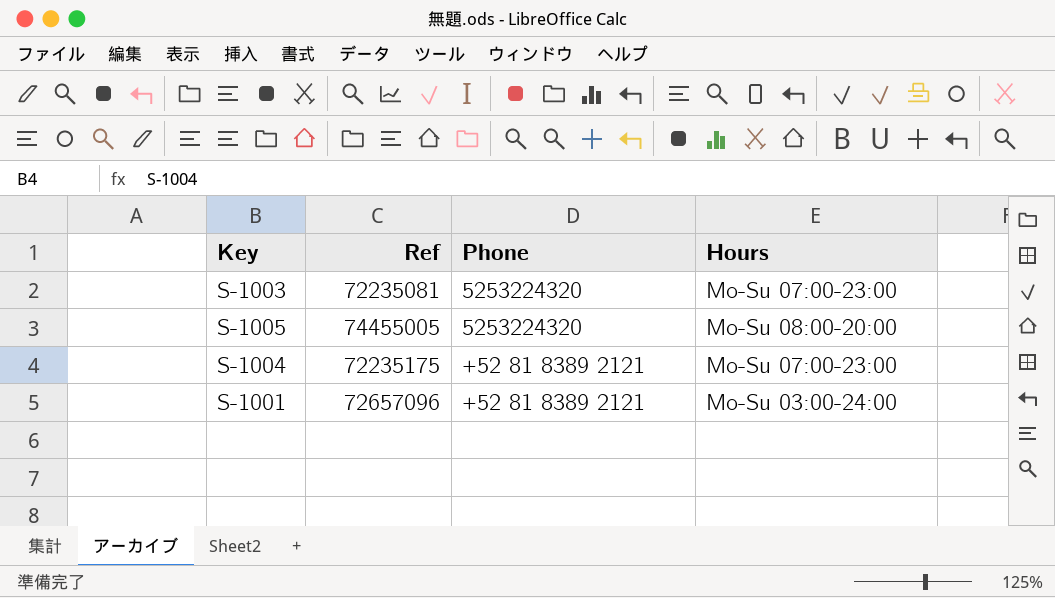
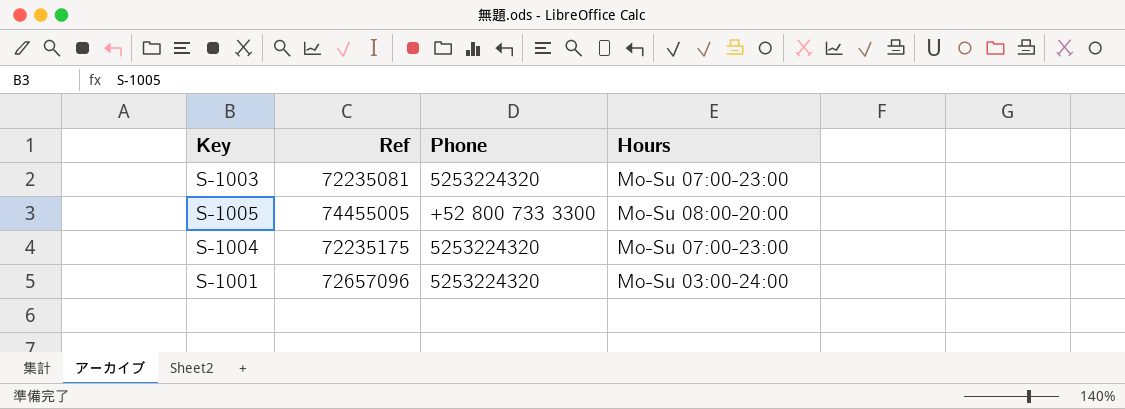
S-1005 | Phone: 5253224320 -> +52 800 733 3300
S-1004 | Phone: +52 81 8389 2121 -> 5253224320
S-1001 | Phone: +52 81 8389 2121 -> 5253224320

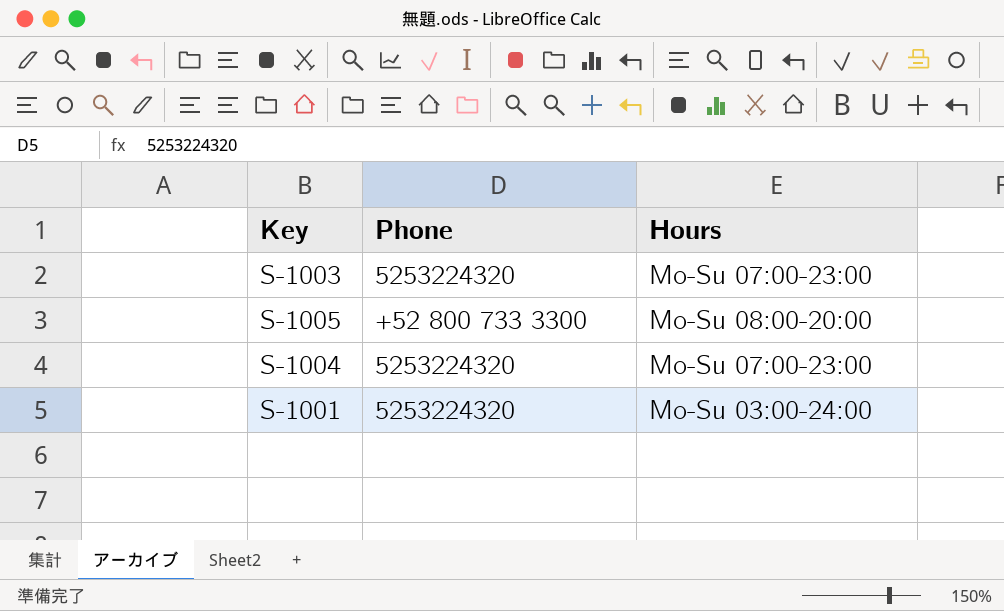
column Ref | position: 2 -> none

